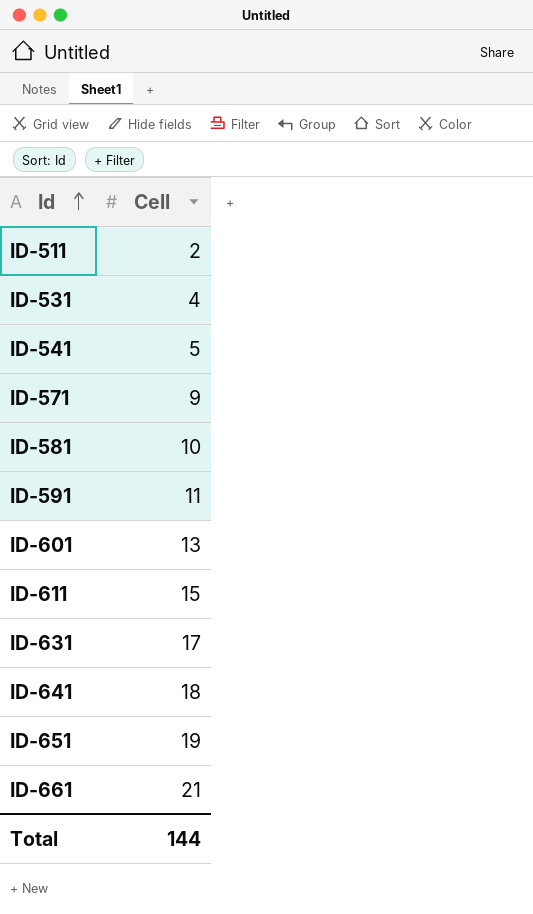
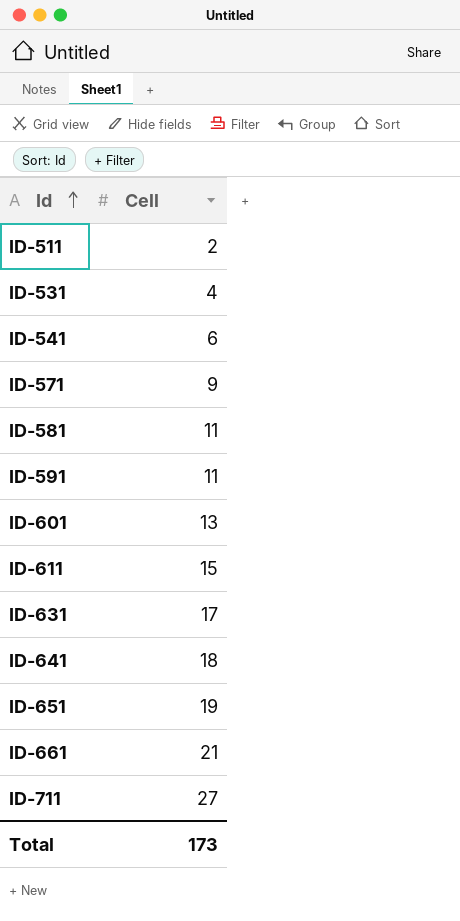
ID-541 | Cell: 5 -> 6
ID-581 | Cell: 10 -> 11
row ID-711: none -> 27
Total | Cell: 144 -> 173

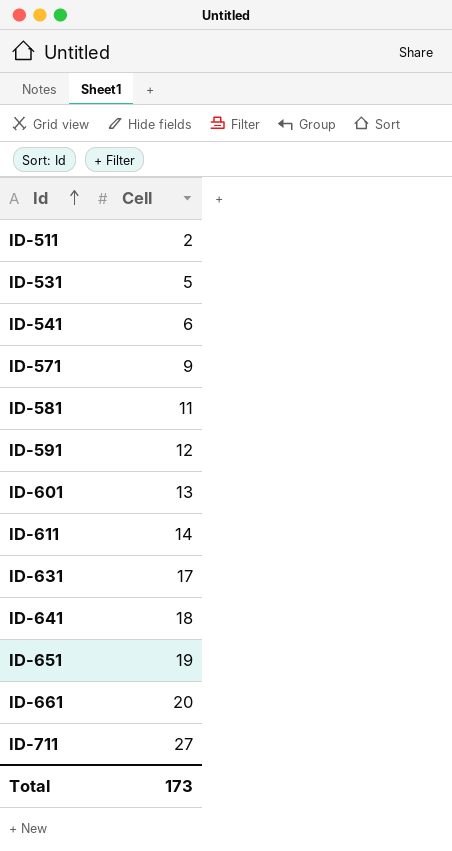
ID-531 | Cell: 4 -> 5
ID-591 | Cell: 11 -> 12
ID-611 | Cell: 15 -> 14
ID-661 | Cell: 21 -> 20

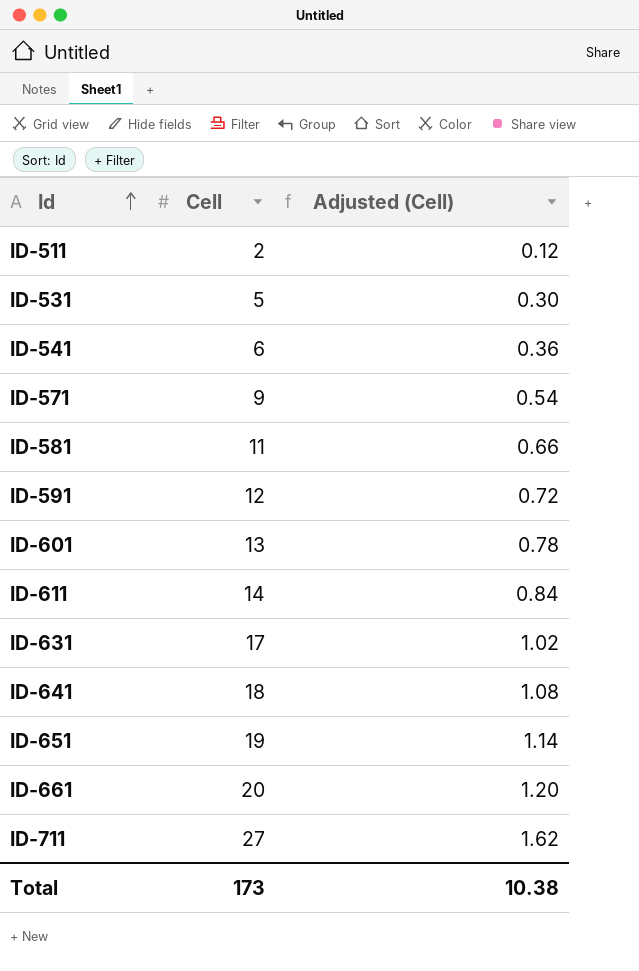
column Adjusted (Cell) | formula: none -> [Cell] * 0.06

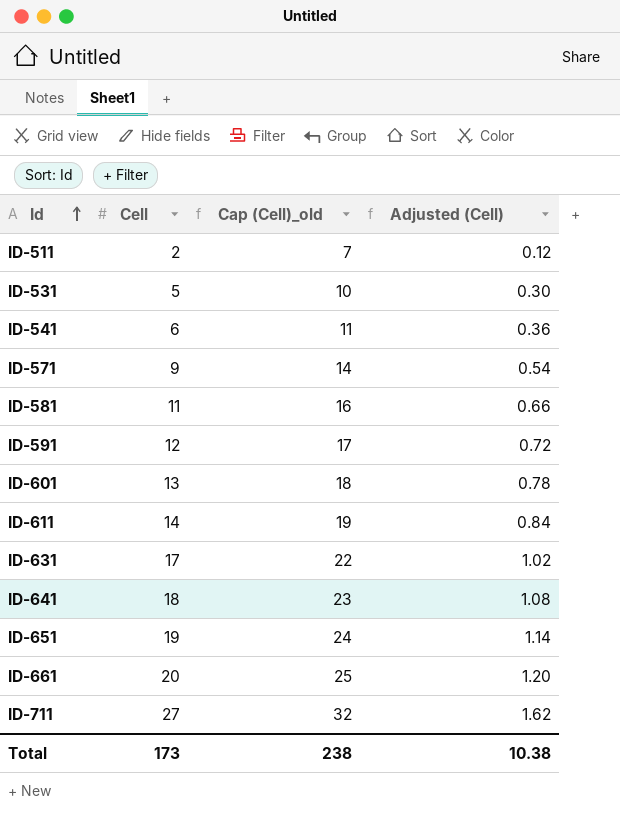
column Cap (Cell)_old | formula: none -> [Cell] + 5

